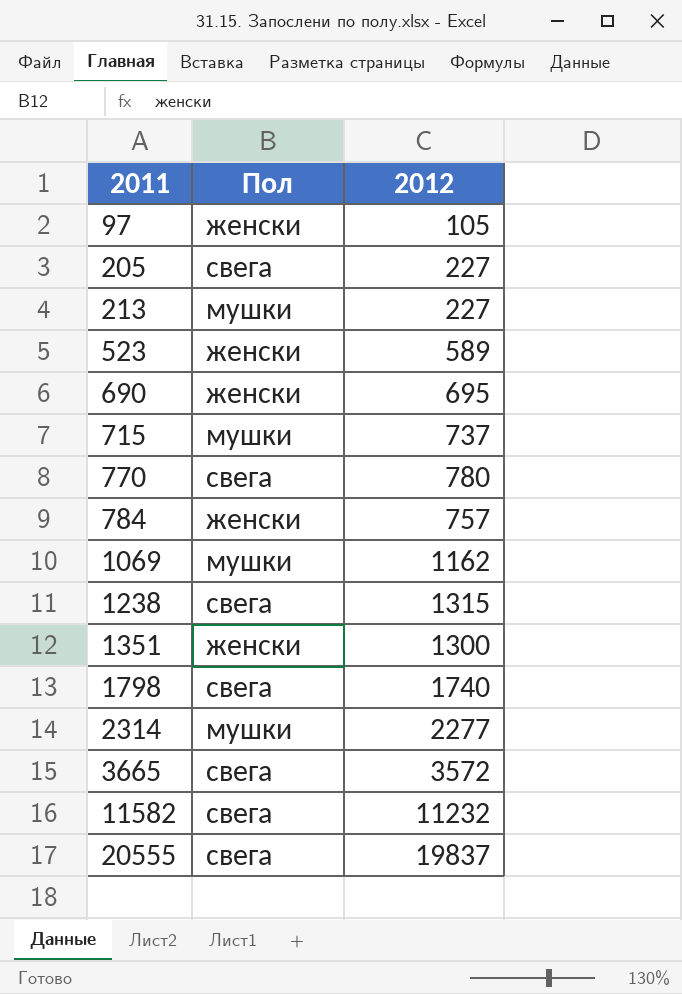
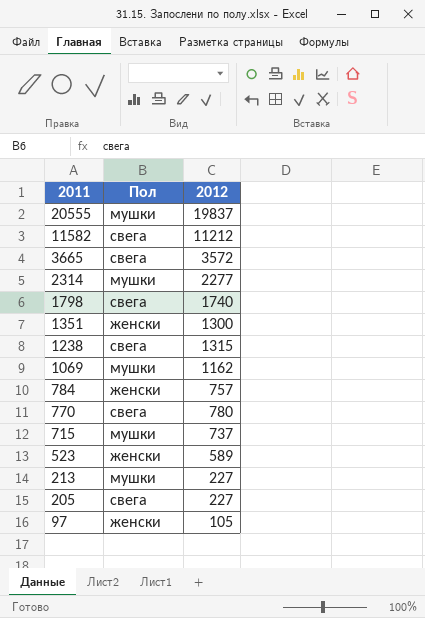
row order: 2011 ascending -> 2011 descending
row 690: женски | 695 -> none
20555 | Пол: свега -> мушки
11582 | 2012: 11232 -> 11212

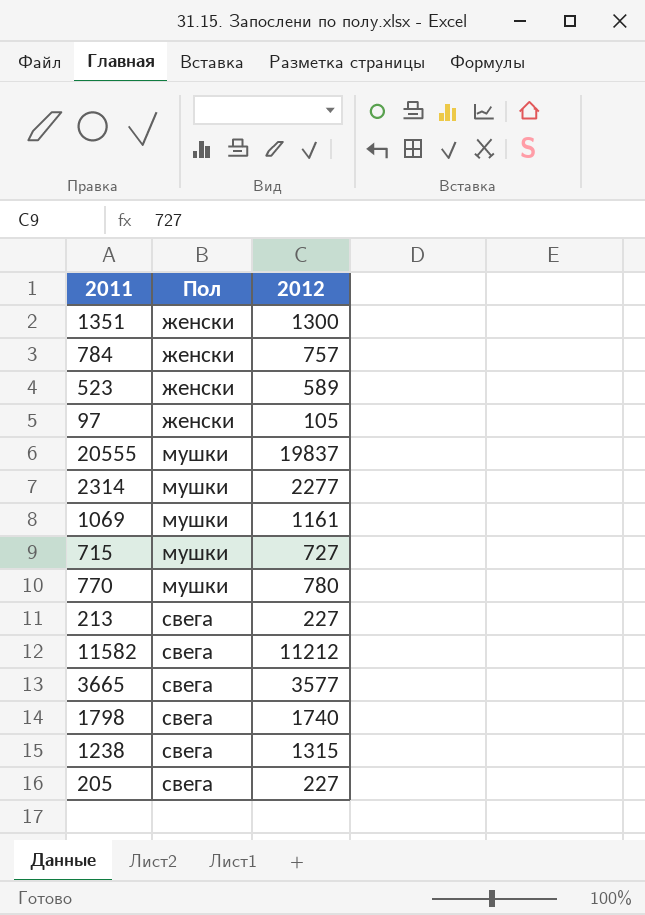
row order: 2011 descending -> Пол ascending
1069 | 2012: 1162 -> 1161
715 | 2012: 737 -> 727
770 | Пол: свега -> мушки
213 | Пол: мушки -> свега
3665 | 2012: 3572 -> 3577

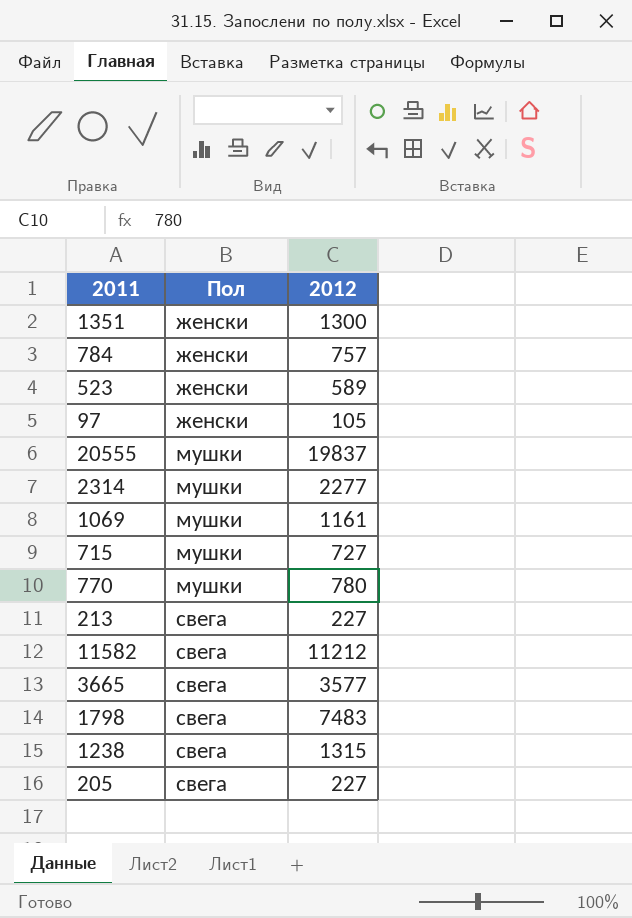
1798 | 2012: 1740 -> 7483

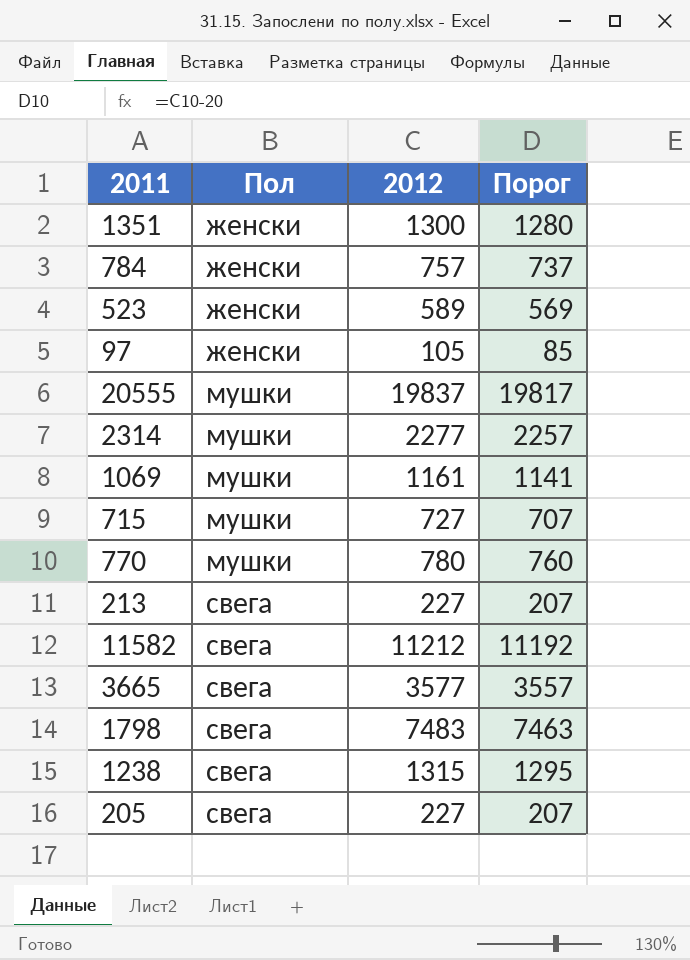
column Порог | formula: none -> [2012] - 20

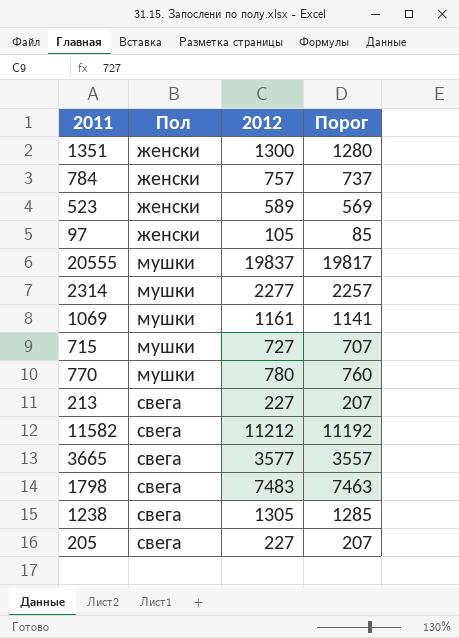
1238 | 2012: 1315 -> 1305
1238 | Порог: 1295 -> 1285

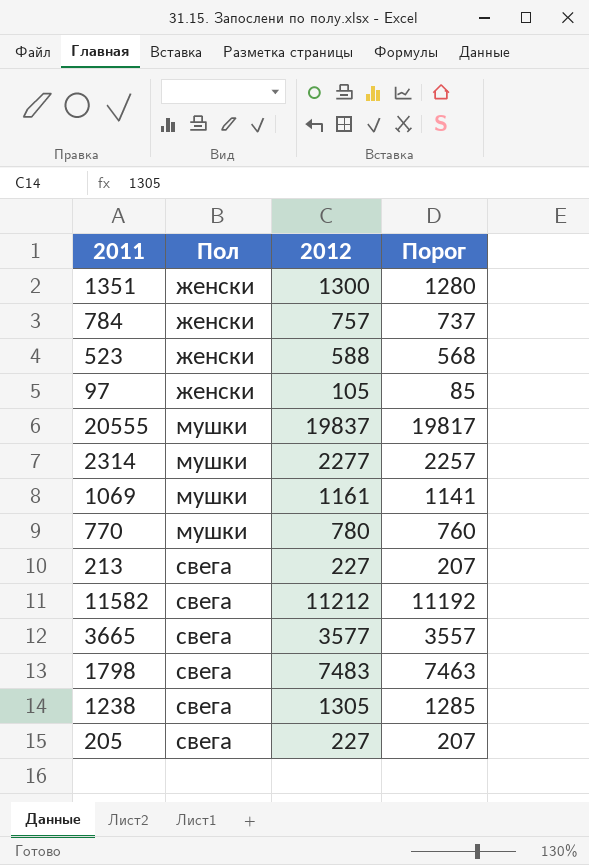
row 715: мушки | 727 | 707 -> none
523 | 2012: 589 -> 588
523 | Порог: 569 -> 568

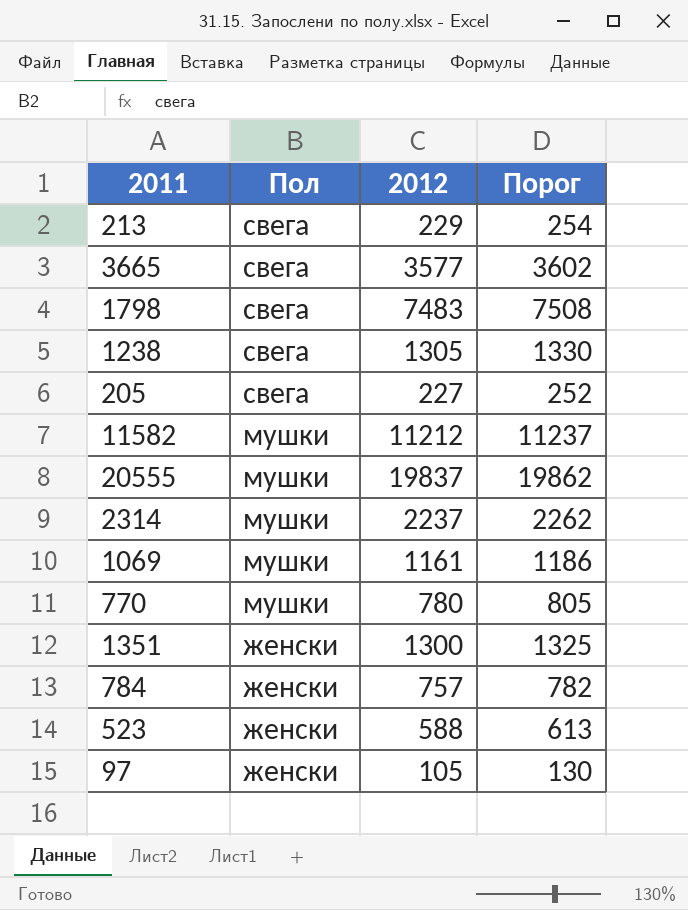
row order: Пол ascending -> Пол descending
column Порог | formula: [2012] - 20 -> [2012] + 25
213 | 2012: 227 -> 229
11582 | Пол: свега -> мушки
2314 | 2012: 2277 -> 2237

